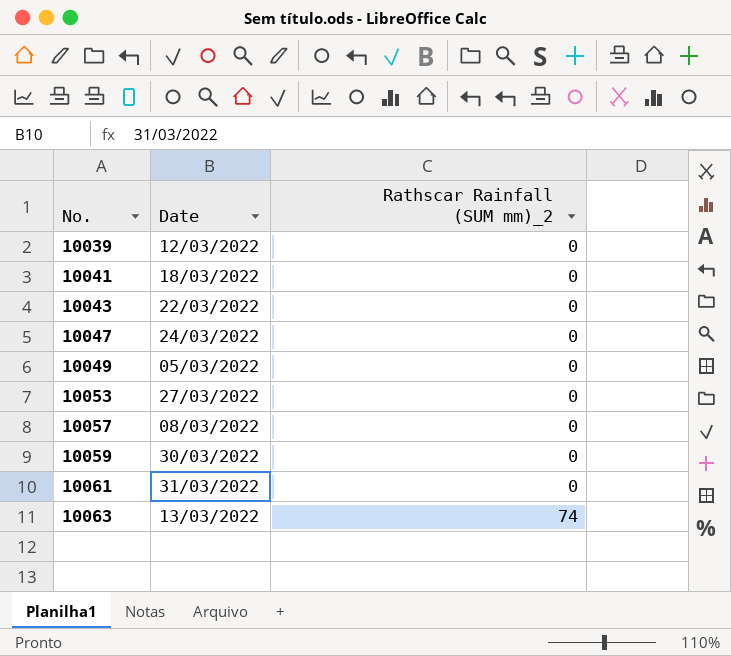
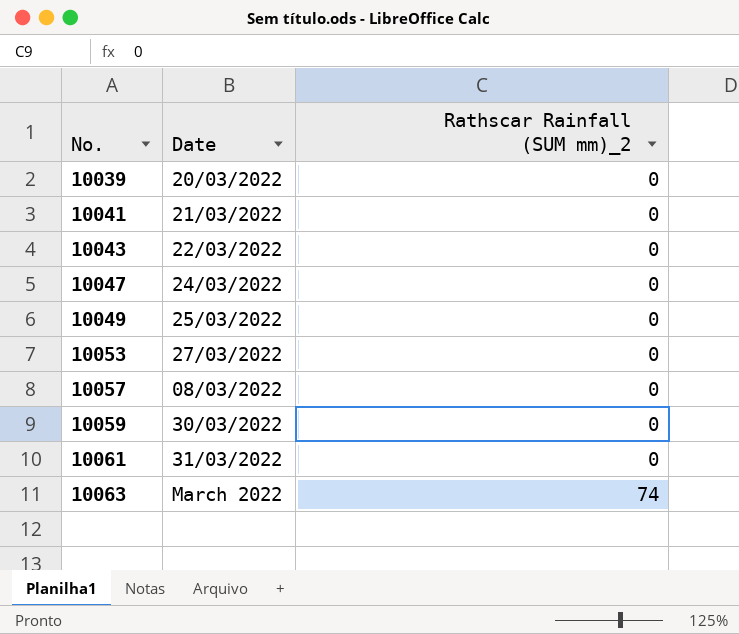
10039 | Date: 12/03/2022 -> 20/03/2022
10041 | Date: 18/03/2022 -> 21/03/2022
10049 | Date: 05/03/2022 -> 25/03/2022
10063 | Date: 13/03/2022 -> March 2022

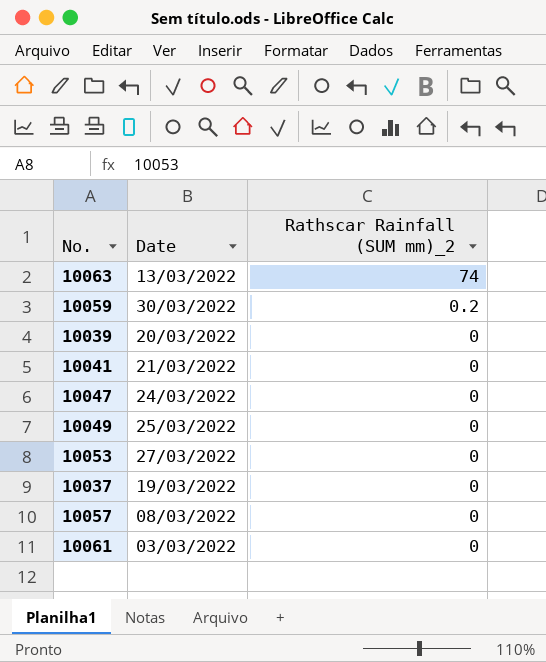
row order: No. ascending -> Rathscar Rainfall (SUM mm)_2 descending
row 10043: 22/03/2022 | 0 -> none
10063 | Date: March 2022 -> 13/03/2022
10059 | Rathscar Rainfall (SUM mm)_2: 0 -> 0.2
row 10037: none -> 19/03/2022 | 0
10061 | Date: 31/03/2022 -> 03/03/2022

